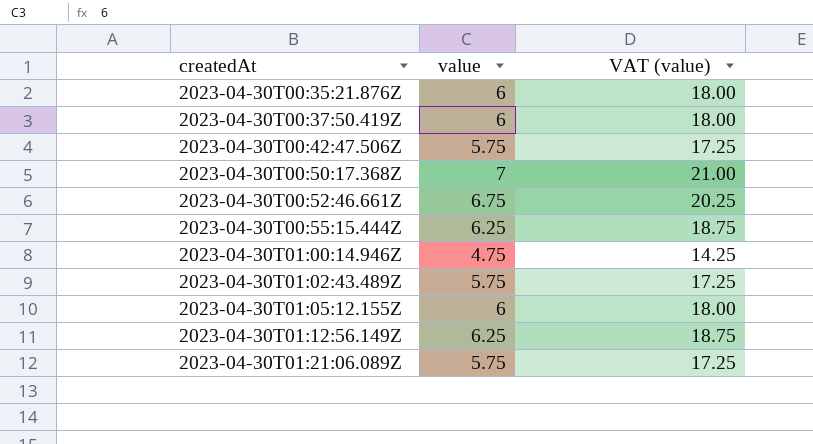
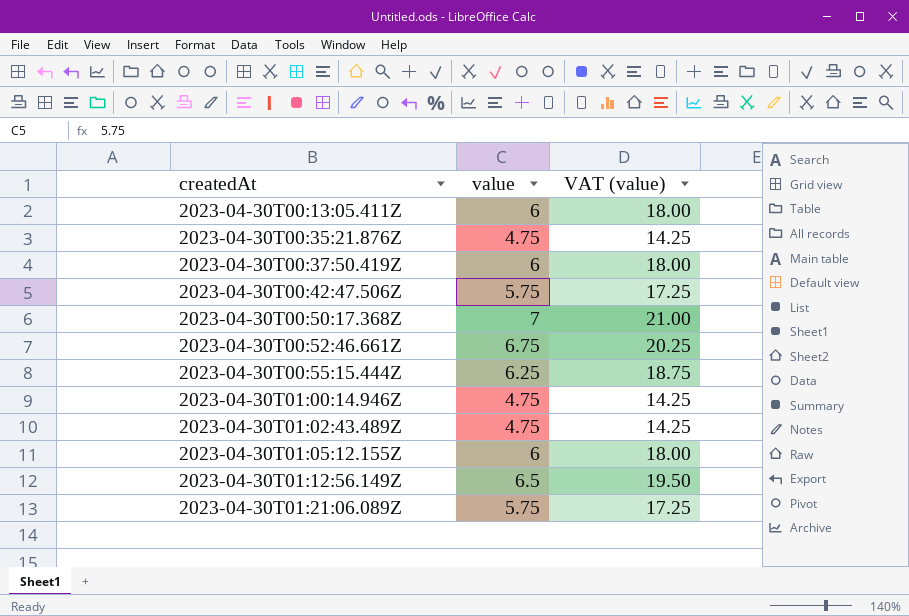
row 2023-04-30T00:13:05.411Z: none -> 6 | 18.00
2023-04-30T00:35:21.876Z | value: 6 -> 4.75
2023-04-30T00:35:21.876Z | VAT (value): 18.00 -> 14.25
2023-04-30T01:02:43.489Z | value: 5.75 -> 4.75
2023-04-30T01:02:43.489Z | VAT (value): 17.25 -> 14.25
2023-04-30T01:12:56.149Z | value: 6.25 -> 6.5
2023-04-30T01:12:56.149Z | VAT (value): 18.75 -> 19.50

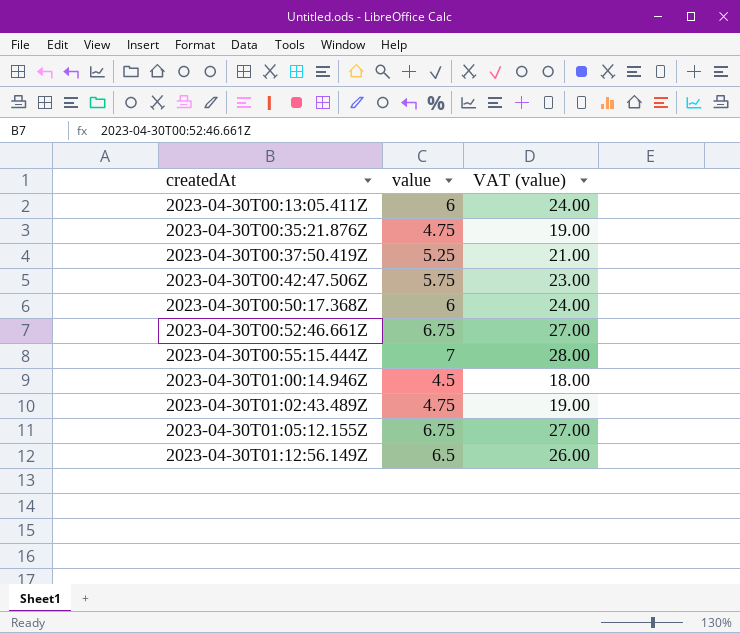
column VAT (value) | formula: [value] * 3 -> [value] * 4
row 2023-04-30T01:21:06.089Z: 5.75 | 17.25 -> none
2023-04-30T00:37:50.419Z | value: 6 -> 5.25
2023-04-30T00:50:17.368Z | value: 7 -> 6
2023-04-30T00:55:15.444Z | value: 6.25 -> 7
2023-04-30T01:00:14.946Z | value: 4.75 -> 4.5
2023-04-30T01:05:12.155Z | value: 6 -> 6.75

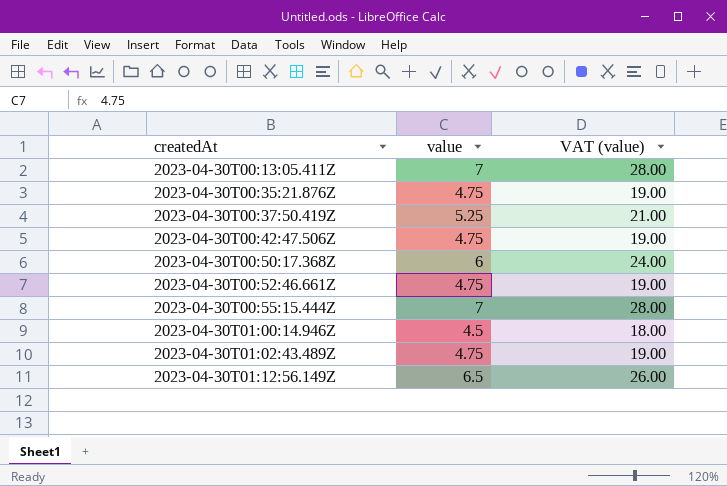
row 2023-04-30T01:05:12.155Z: 6.75 | 27.00 -> none
2023-04-30T00:13:05.411Z | value: 6 -> 7
2023-04-30T00:13:05.411Z | VAT (value): 24.00 -> 28.00
2023-04-30T00:42:47.506Z | value: 5.75 -> 4.75
2023-04-30T00:42:47.506Z | VAT (value): 23.00 -> 19.00
2023-04-30T00:52:46.661Z | value: 6.75 -> 4.75
2023-04-30T00:52:46.661Z | VAT (value): 27.00 -> 19.00

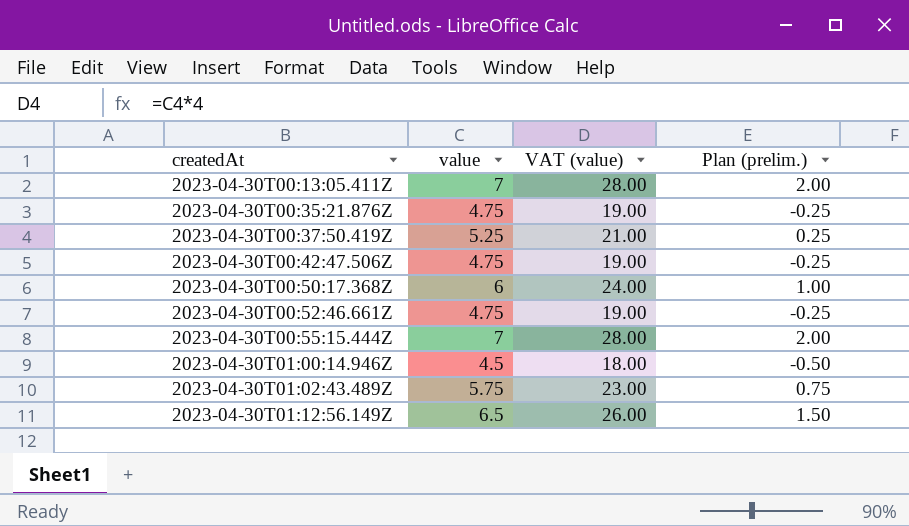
column Plan (prelim.) | formula: none -> [value] - 5
2023-04-30T01:02:43.489Z | value: 4.75 -> 5.75
2023-04-30T01:02:43.489Z | VAT (value): 19.00 -> 23.00

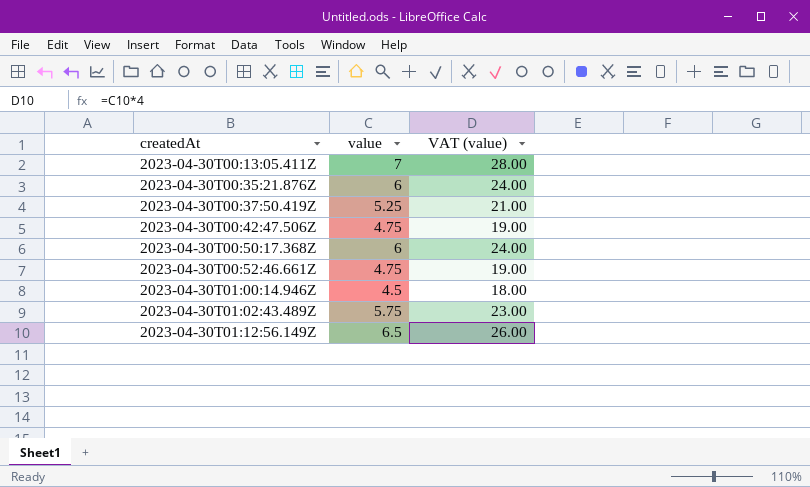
column Plan (prelim.) | formula: [value] - 5 -> none
row 2023-04-30T00:55:15.444Z: 7 | 28.00 | 2.00 -> none
2023-04-30T00:35:21.876Z | value: 4.75 -> 6
2023-04-30T00:35:21.876Z | VAT (value): 19.00 -> 24.00

